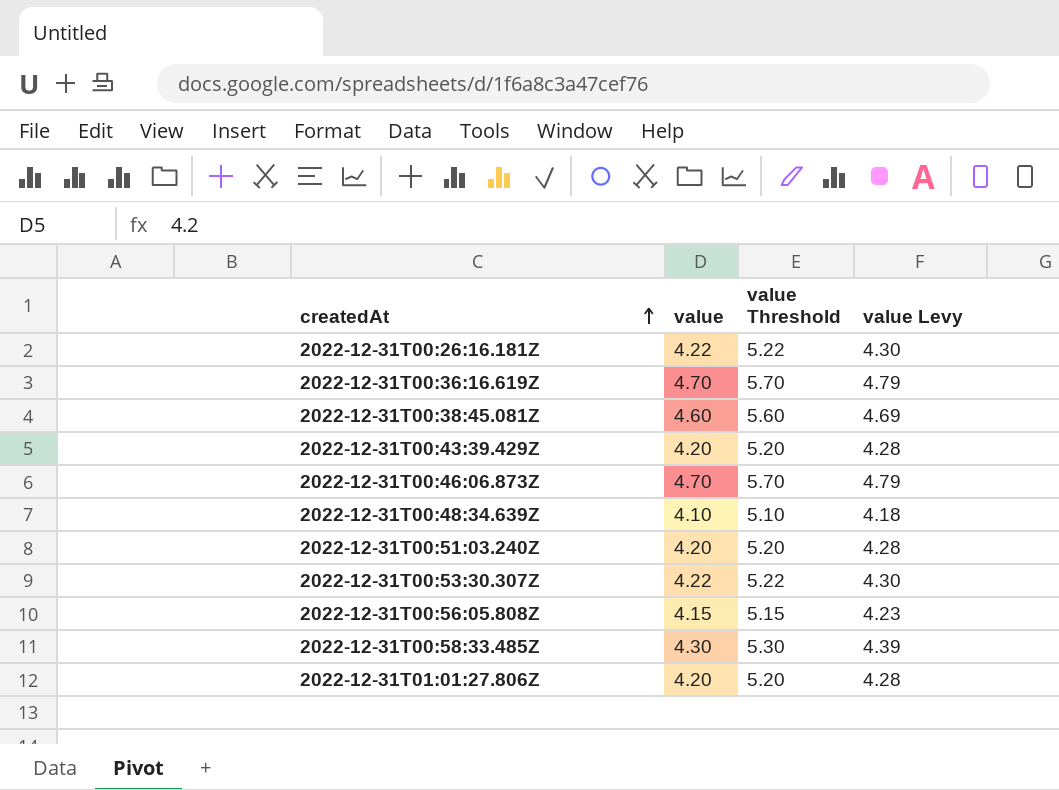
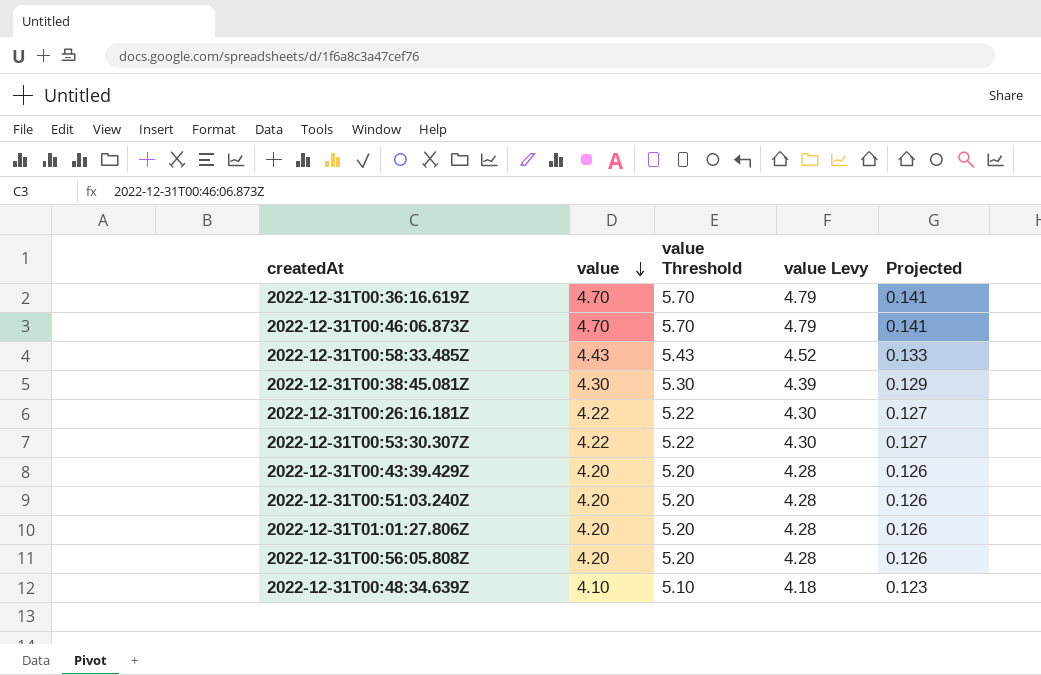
row order: createdAt ascending -> value descending
column Projected | formula: none -> [value] * 0.03
2022-12-31T00:58:33.485Z | value: 4.30 -> 4.43
2022-12-31T00:58:33.485Z | value Threshold: 5.30 -> 5.43
2022-12-31T00:58:33.485Z | value Levy: 4.39 -> 4.52
2022-12-31T00:38:45.081Z | value: 4.60 -> 4.30
2022-12-31T00:38:45.081Z | value Threshold: 5.60 -> 5.30
2022-12-31T00:38:45.081Z | value Levy: 4.69 -> 4.39
2022-12-31T00:56:05.808Z | value: 4.15 -> 4.20
2022-12-31T00:56:05.808Z | value Threshold: 5.15 -> 5.20
2022-12-31T00:56:05.808Z | value Levy: 4.23 -> 4.28

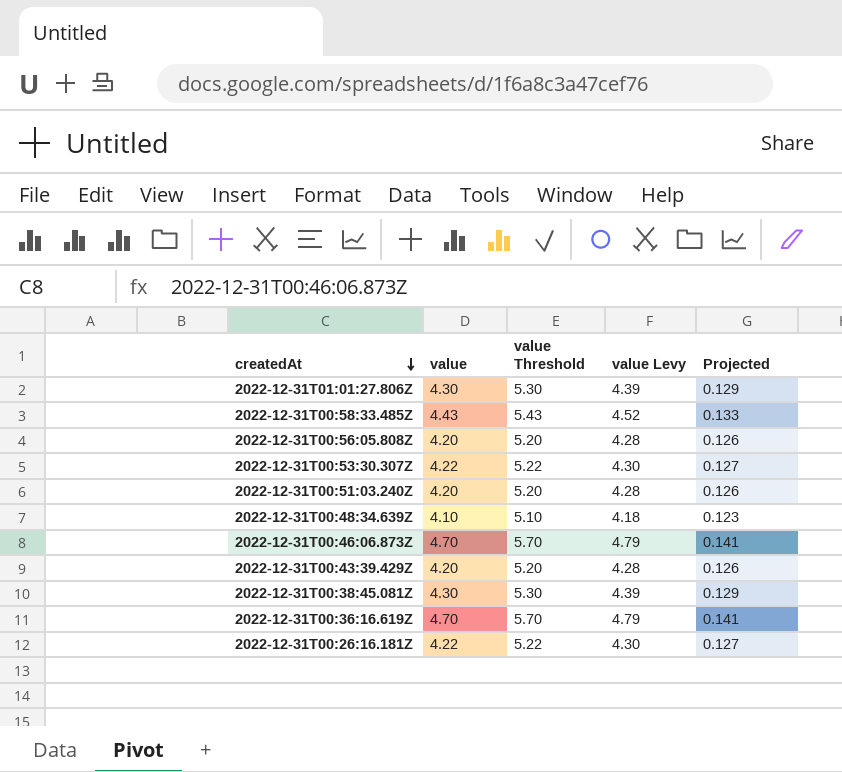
row order: value descending -> createdAt descending
2022-12-31T01:01:27.806Z | value: 4.20 -> 4.30
2022-12-31T01:01:27.806Z | value Threshold: 5.20 -> 5.30
2022-12-31T01:01:27.806Z | value Levy: 4.28 -> 4.39
2022-12-31T01:01:27.806Z | Projected: 0.126 -> 0.129

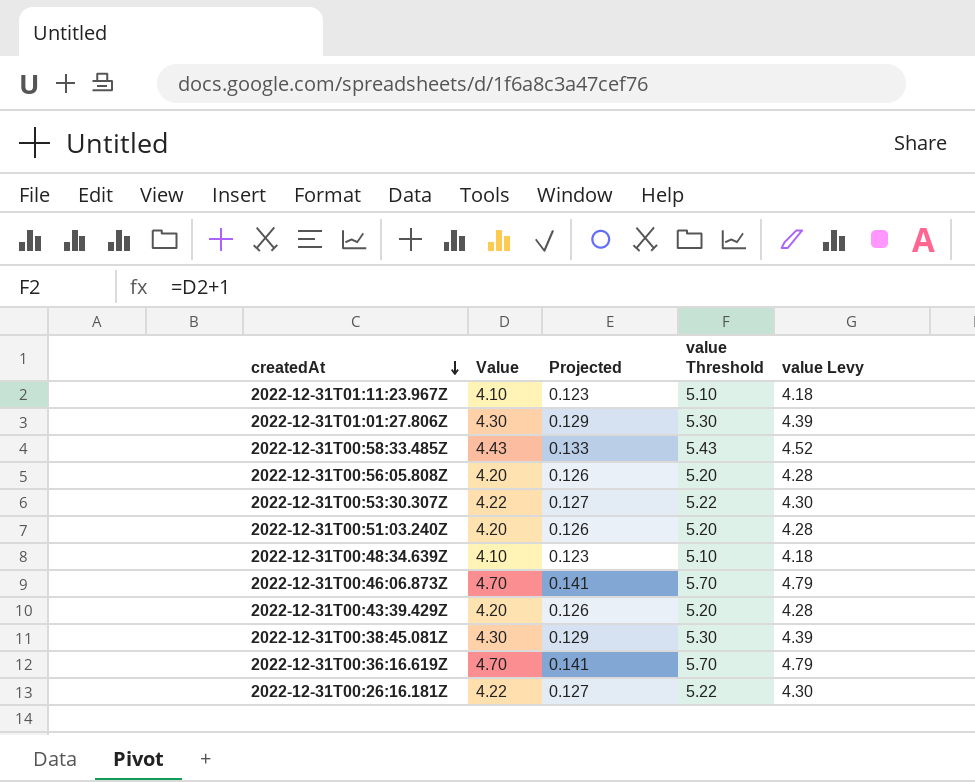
column name: value -> Value
column Projected | position: 5 -> 3
row 2022-12-31T01:11:23.967Z: none -> 4.10 | 0.123 | 5.10 | 4.18

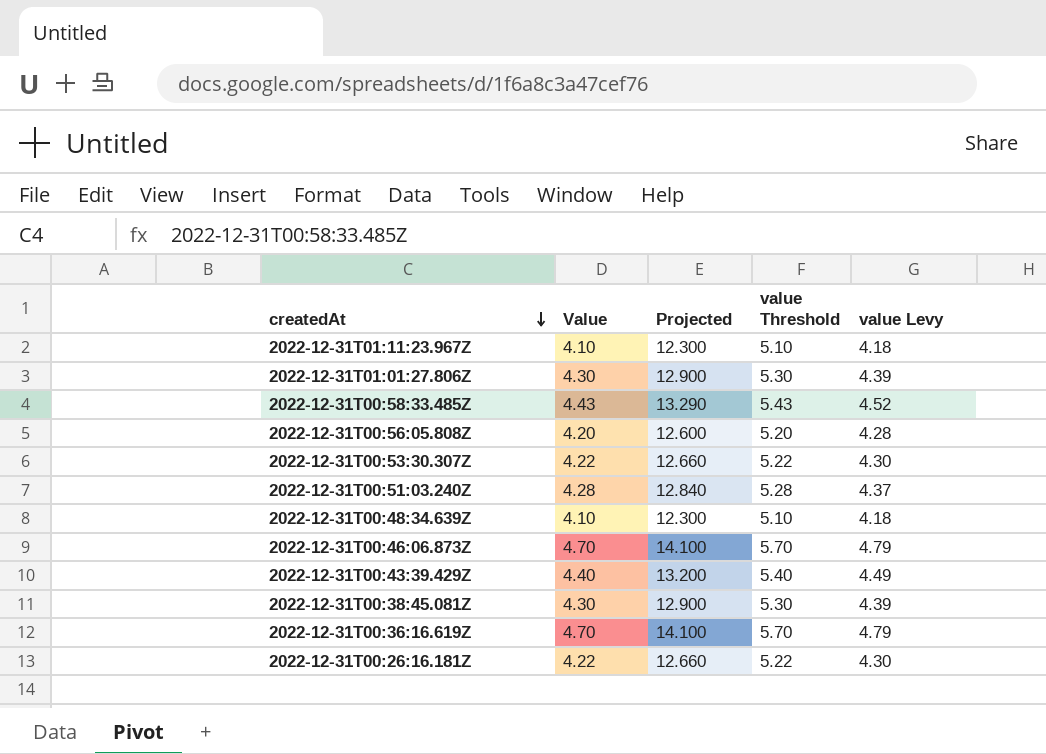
column Projected | formula: [Value] * 0.03 -> [Value] * 3
2022-12-31T00:51:03.240Z | Value: 4.20 -> 4.28
2022-12-31T00:51:03.240Z | value Threshold: 5.20 -> 5.28
2022-12-31T00:51:03.240Z | value Levy: 4.28 -> 4.37
2022-12-31T00:43:39.429Z | Value: 4.20 -> 4.40
2022-12-31T00:43:39.429Z | value Threshold: 5.20 -> 5.40
2022-12-31T00:43:39.429Z | value Levy: 4.28 -> 4.49

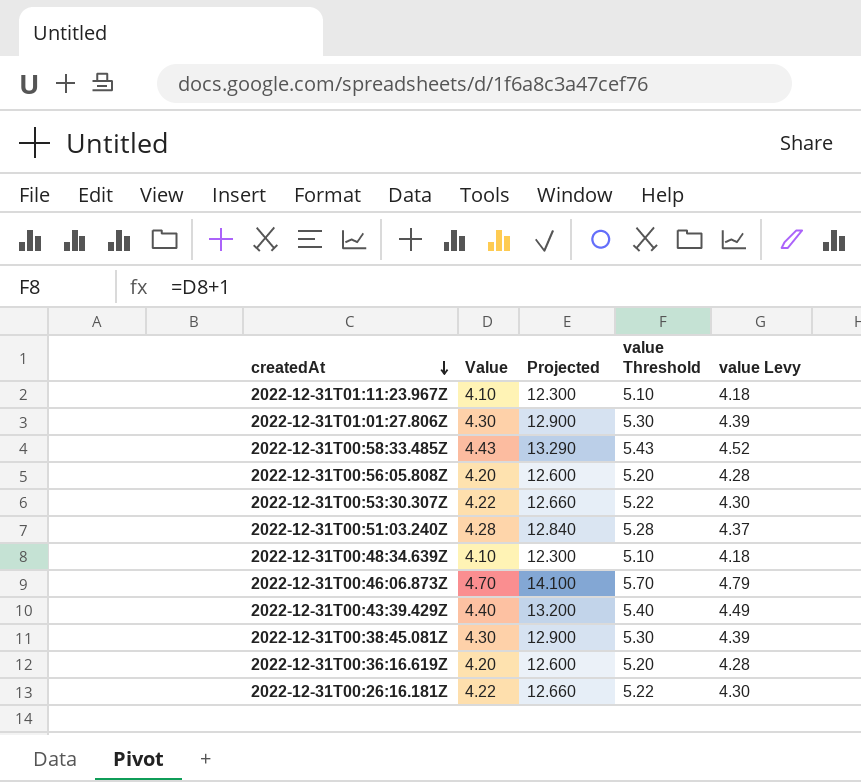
2022-12-31T00:36:16.619Z | Value: 4.70 -> 4.20
2022-12-31T00:36:16.619Z | Projected: 14.100 -> 12.600
2022-12-31T00:36:16.619Z | value Threshold: 5.70 -> 5.20
2022-12-31T00:36:16.619Z | value Levy: 4.79 -> 4.28

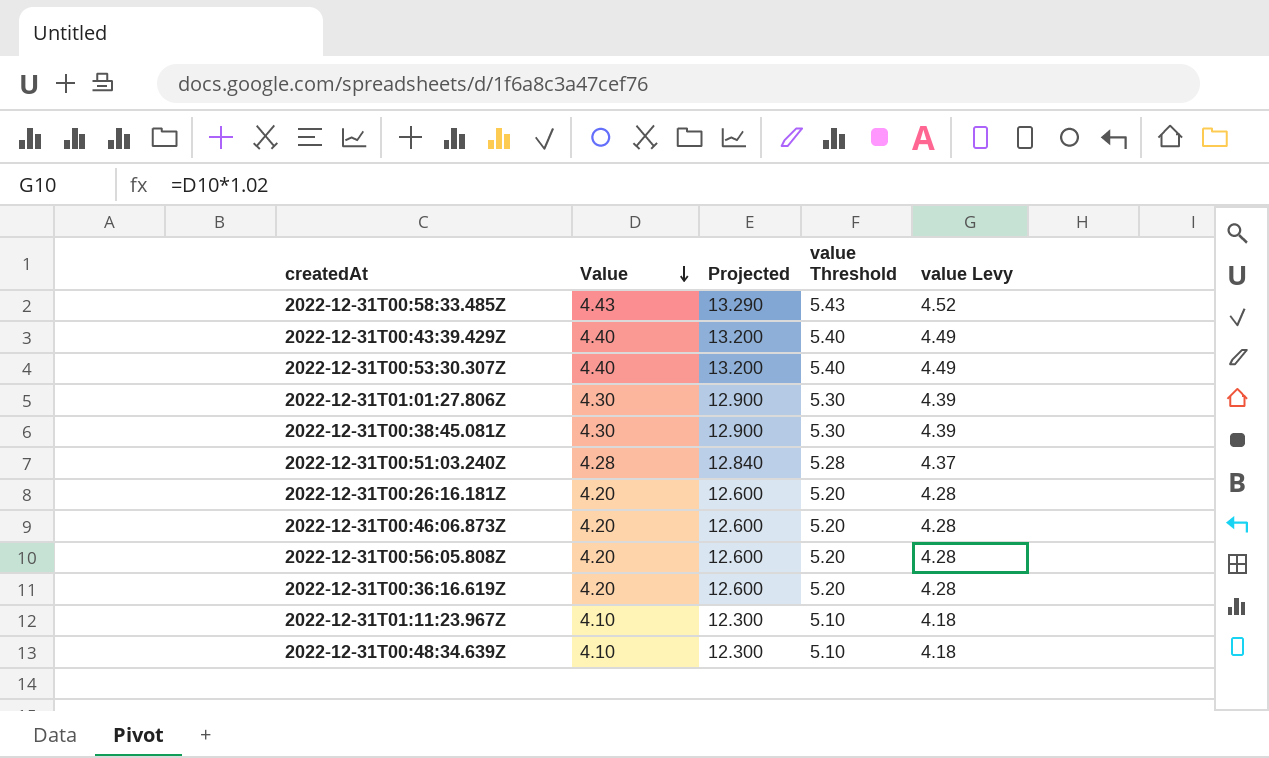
row order: createdAt descending -> Value descending
2022-12-31T00:53:30.307Z | Value: 4.22 -> 4.40
2022-12-31T00:53:30.307Z | Projected: 12.660 -> 13.200
2022-12-31T00:53:30.307Z | value Threshold: 5.22 -> 5.40
2022-12-31T00:53:30.307Z | value Levy: 4.30 -> 4.49
2022-12-31T00:26:16.181Z | Value: 4.22 -> 4.20
2022-12-31T00:26:16.181Z | Projected: 12.660 -> 12.600
2022-12-31T00:26:16.181Z | value Threshold: 5.22 -> 5.20
2022-12-31T00:26:16.181Z | value Levy: 4.30 -> 4.28
2022-12-31T00:46:06.873Z | Value: 4.70 -> 4.20
2022-12-31T00:46:06.873Z | Projected: 14.100 -> 12.600
2022-12-31T00:46:06.873Z | value Threshold: 5.70 -> 5.20
2022-12-31T00:46:06.873Z | value Levy: 4.79 -> 4.28

